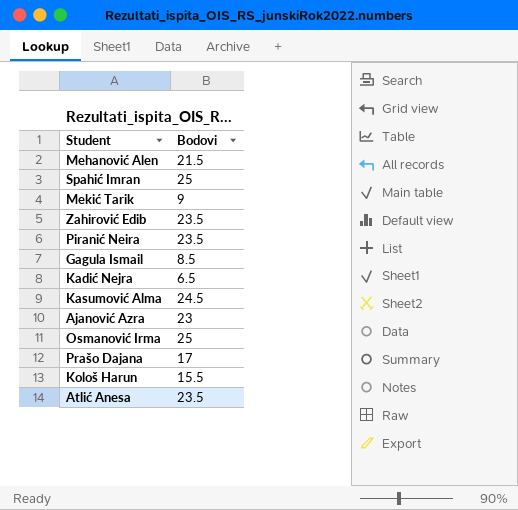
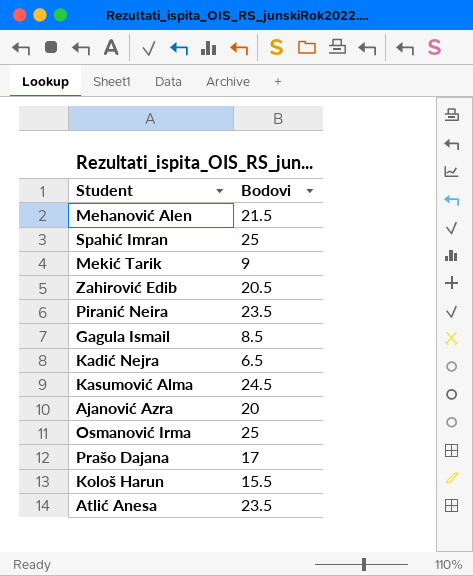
Zahirović Edib | Bodovi: 23.5 -> 20.5
Ajanović Azra | Bodovi: 23 -> 20

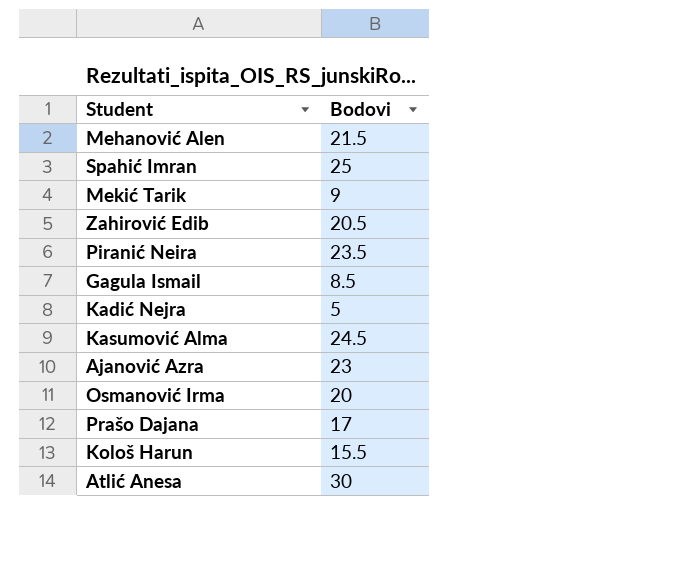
Kadić Nejra | Bodovi: 6.5 -> 5
Ajanović Azra | Bodovi: 20 -> 23
Osmanović Irma | Bodovi: 25 -> 20
Atlić Anesa | Bodovi: 23.5 -> 30

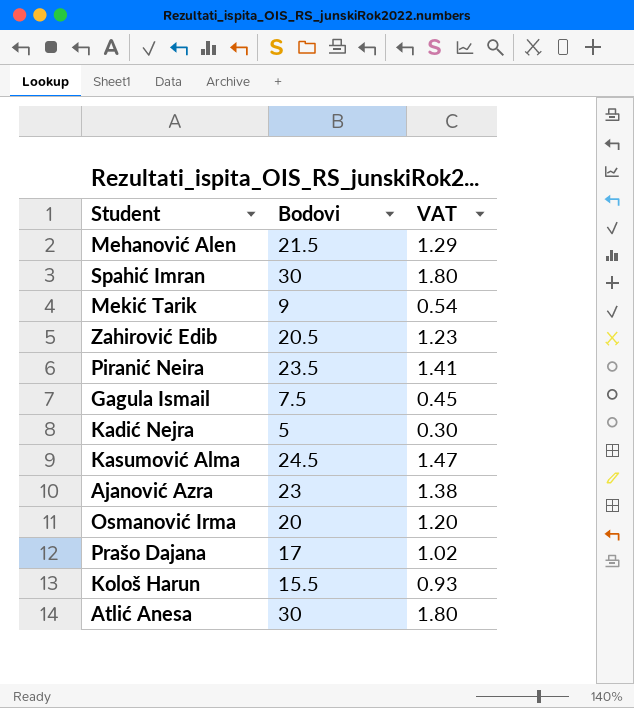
column VAT | formula: none -> [Bodovi] * 0.06
Spahić Imran | Bodovi: 25 -> 30
Gagula Ismail | Bodovi: 8.5 -> 7.5

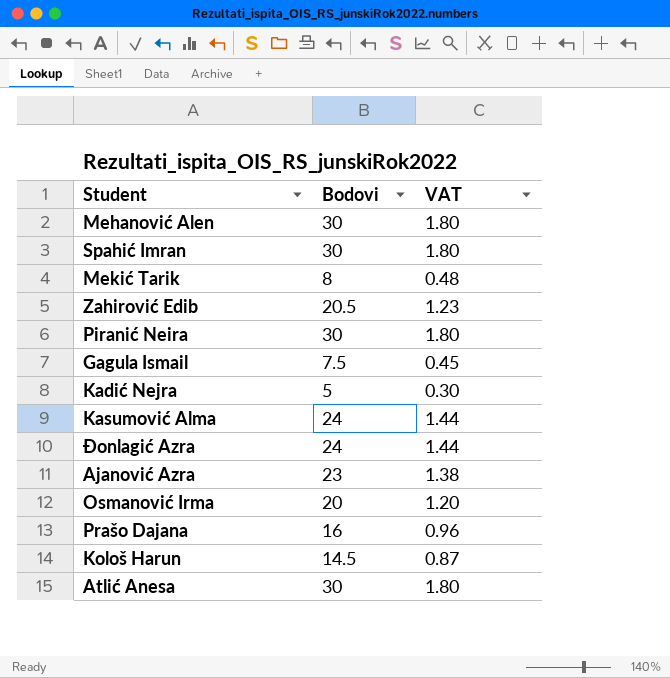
Mehanović Alen | Bodovi: 21.5 -> 30
Mehanović Alen | VAT: 1.29 -> 1.80
Mekić Tarik | Bodovi: 9 -> 8
Mekić Tarik | VAT: 0.54 -> 0.48
Piranić Neira | Bodovi: 23.5 -> 30
Piranić Neira | VAT: 1.41 -> 1.80
Kasumović Alma | Bodovi: 24.5 -> 24
Kasumović Alma | VAT: 1.47 -> 1.44
row Đonlagić Azra: none -> 24 | 1.44
Prašo Dajana | Bodovi: 17 -> 16
Prašo Dajana | VAT: 1.02 -> 0.96
Kološ Harun | Bodovi: 15.5 -> 14.5
Kološ Harun | VAT: 0.93 -> 0.87

